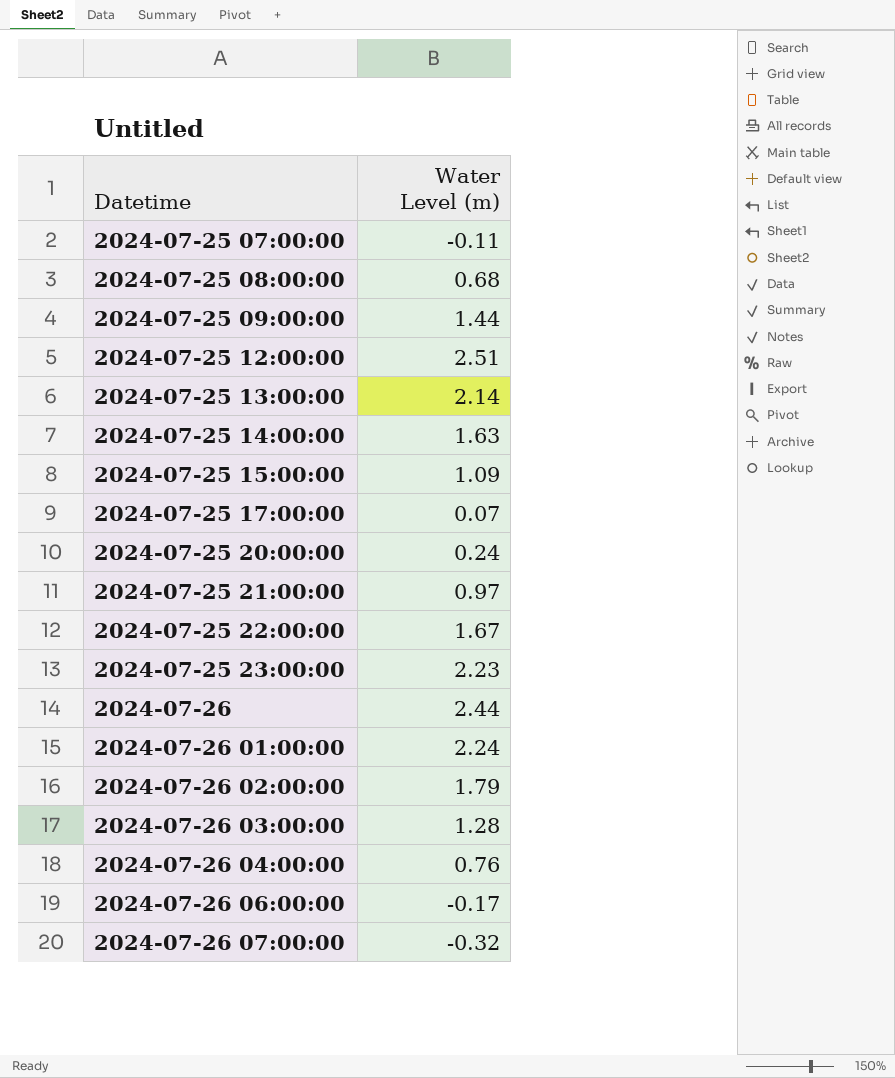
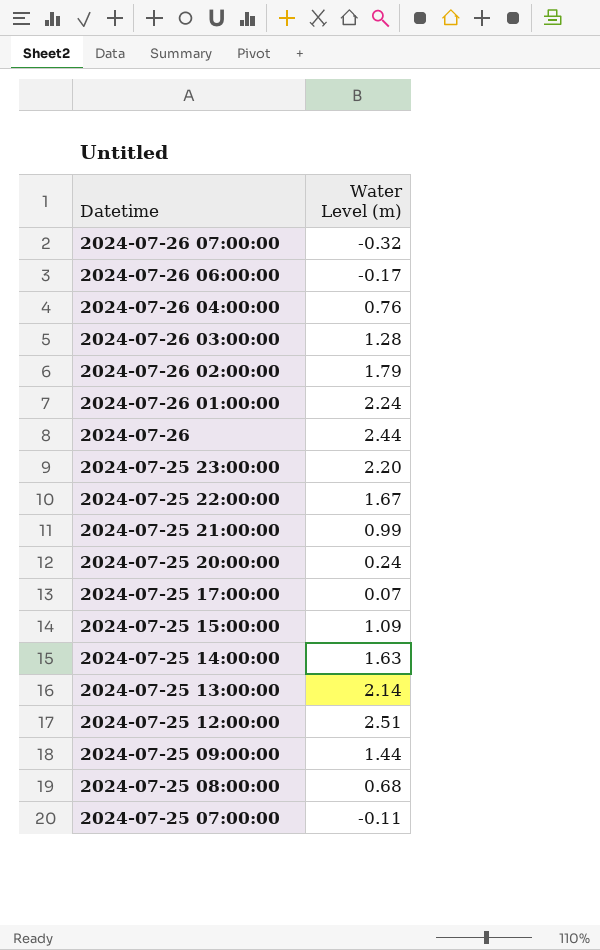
row order: Datetime ascending -> Datetime descending
2024-07-25 23:00:00 | Water Level (m): 2.23 -> 2.20
2024-07-25 21:00:00 | Water Level (m): 0.97 -> 0.99

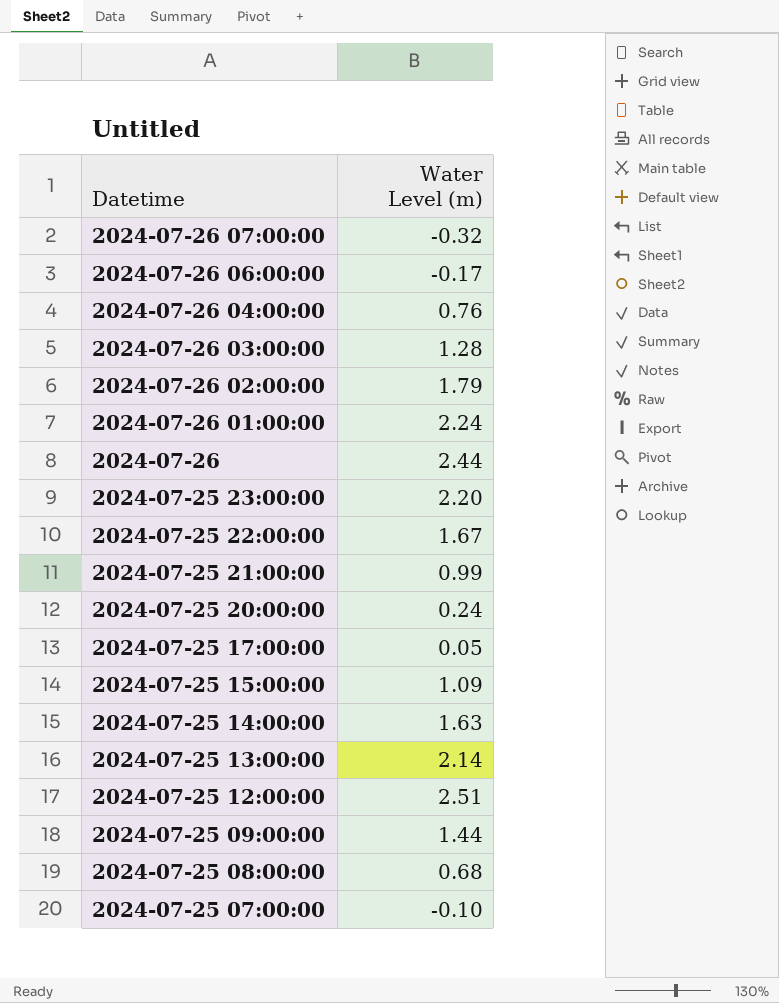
2024-07-25 17:00:00 | Water Level (m): 0.07 -> 0.05
2024-07-25 07:00:00 | Water Level (m): -0.11 -> -0.10

